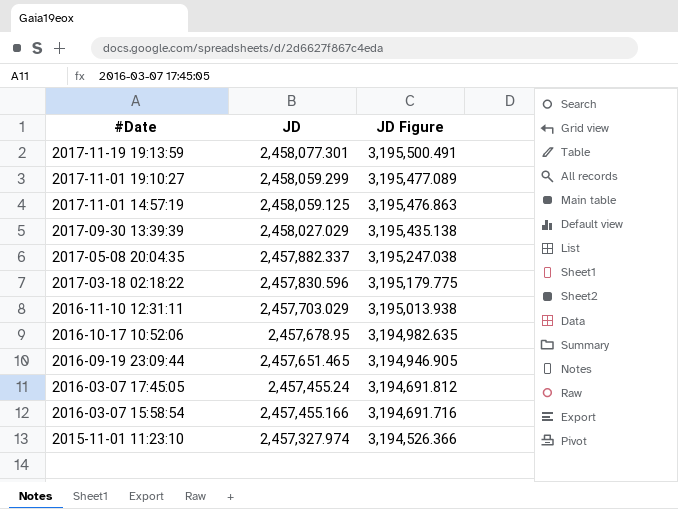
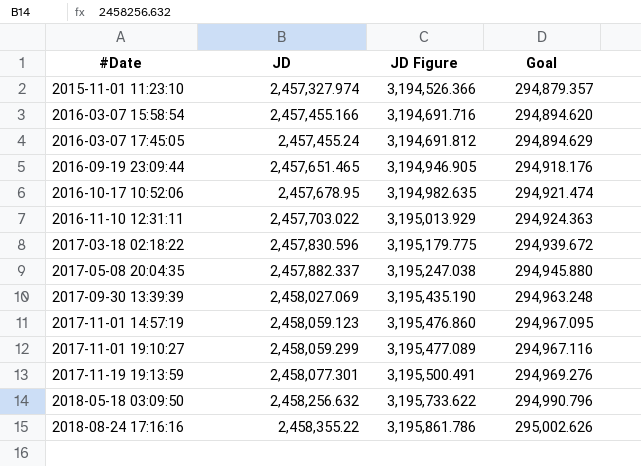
row order: #Date descending -> #Date ascending
column Goal | formula: none -> [JD] * 0.12
2016-11-10 12:31:11 | JD: 2,457,703.029 -> 2,457,703.022
2016-11-10 12:31:11 | JD Figure: 3,195,013.938 -> 3,195,013.929
2017-09-30 13:39:39 | JD: 2,458,027.029 -> 2,458,027.069
2017-09-30 13:39:39 | JD Figure: 3,195,435.138 -> 3,195,435.190
2017-11-01 14:57:19 | JD: 2,458,059.125 -> 2,458,059.123
2017-11-01 14:57:19 | JD Figure: 3,195,476.863 -> 3,195,476.860
row 2018-05-18 03:09:50: none -> 2,458,256.632 | 3,195,733.622 | 294,990.796
row 2018-08-24 17:16:16: none -> 2,458,355.22 | 3,195,861.786 | 295,002.626

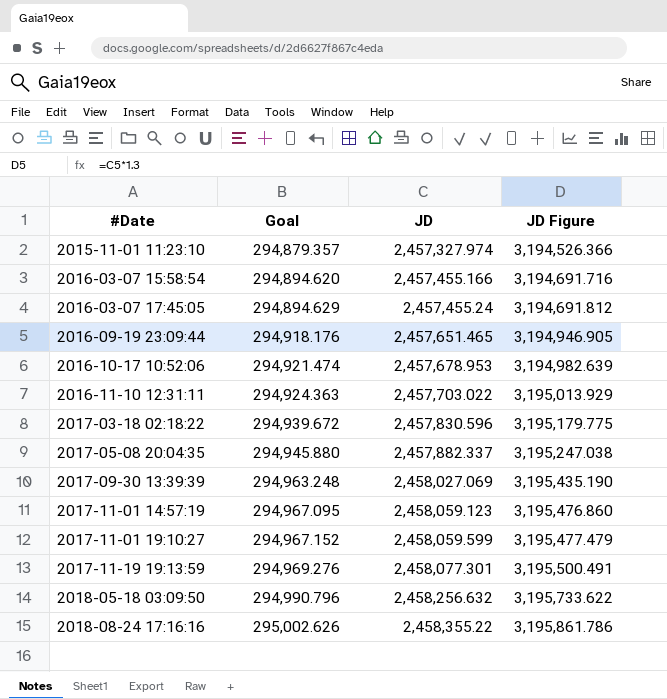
column Goal | position: 4 -> 2
2016-10-17 10:52:06 | JD: 2,457,678.95 -> 2,457,678.953
2016-10-17 10:52:06 | JD Figure: 3,194,982.635 -> 3,194,982.639
2017-11-01 19:10:27 | Goal: 294,967.116 -> 294,967.152
2017-11-01 19:10:27 | JD: 2,458,059.299 -> 2,458,059.599
2017-11-01 19:10:27 | JD Figure: 3,195,477.089 -> 3,195,477.479

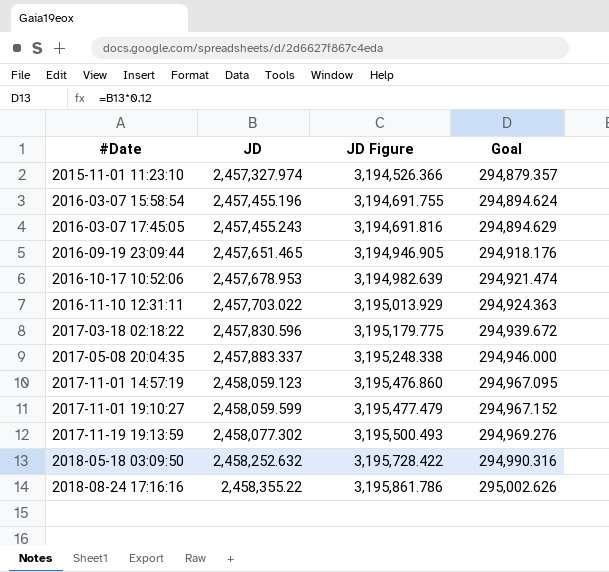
column Goal | position: 2 -> 4
row 2017-09-30 13:39:39: 294,963.248 | 2,458,027.069 | 3,195,435.190 -> none
2016-03-07 15:58:54 | JD: 2,457,455.166 -> 2,457,455.196
2016-03-07 15:58:54 | JD Figure: 3,194,691.716 -> 3,194,691.755
2016-03-07 15:58:54 | Goal: 294,894.620 -> 294,894.624
2016-03-07 17:45:05 | JD: 2,457,455.24 -> 2,457,455.243
2016-03-07 17:45:05 | JD Figure: 3,194,691.812 -> 3,194,691.816
2017-05-08 20:04:35 | JD: 2,457,882.337 -> 2,457,883.337
2017-05-08 20:04:35 | JD Figure: 3,195,247.038 -> 3,195,248.338
2017-05-08 20:04:35 | Goal: 294,945.880 -> 294,946.000
2017-11-19 19:13:59 | JD: 2,458,077.301 -> 2,458,077.302
2017-11-19 19:13:59 | JD Figure: 3,195,500.491 -> 3,195,500.493
2018-05-18 03:09:50 | JD: 2,458,256.632 -> 2,458,252.632
2018-05-18 03:09:50 | JD Figure: 3,195,733.622 -> 3,195,728.422
2018-05-18 03:09:50 | Goal: 294,990.796 -> 294,990.316

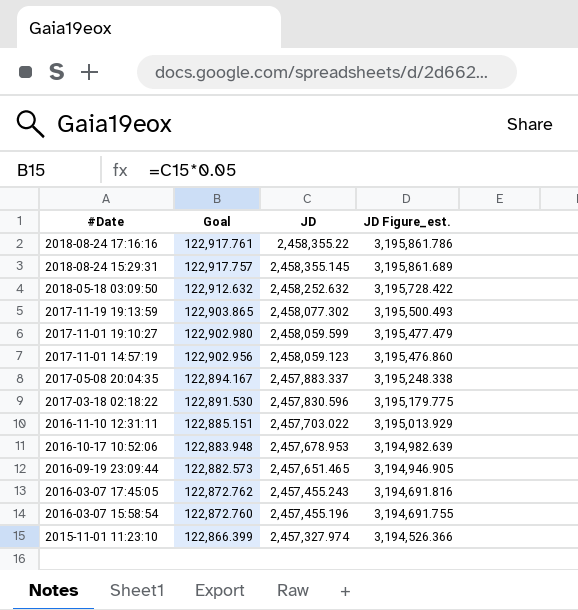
row order: #Date ascending -> #Date descending
column Goal | formula: [JD] * 0.12 -> [JD] * 0.05
column Goal | position: 4 -> 2
column name: JD Figure -> JD Figure_est.
row 2018-08-24 15:29:31: none -> 122,917.757 | 2,458,355.145 | 3,195,861.689

